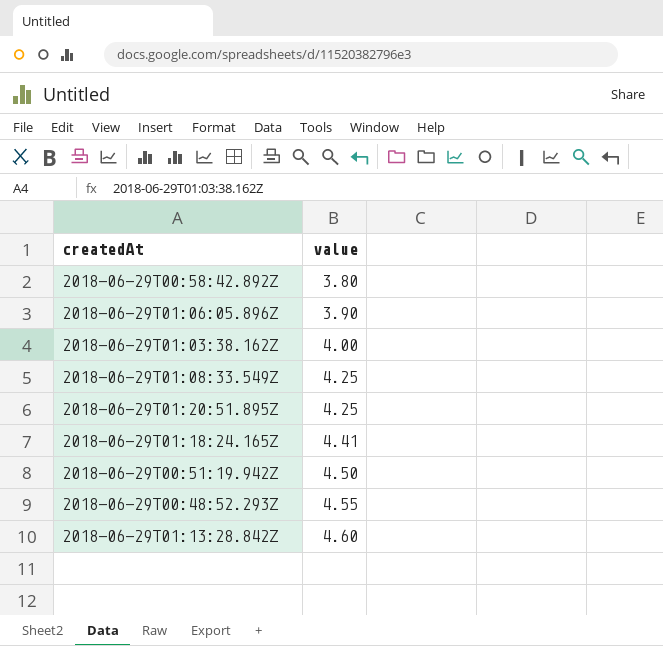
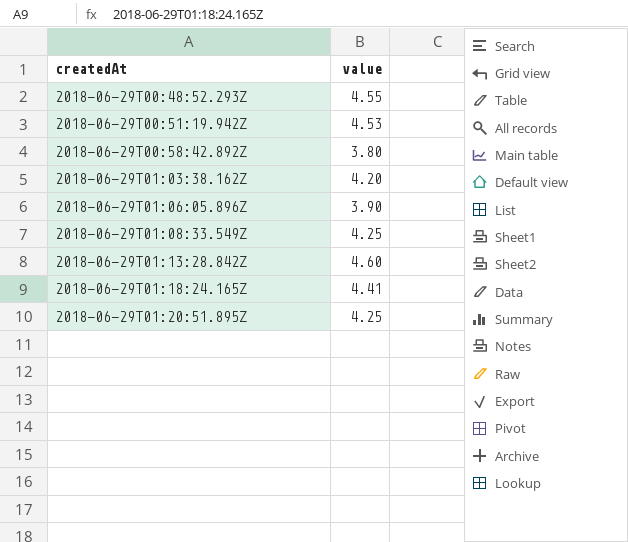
row order: value ascending -> createdAt ascending
2018-06-29T00:51:19.942Z | value: 4.50 -> 4.53
2018-06-29T01:03:38.162Z | value: 4.00 -> 4.20

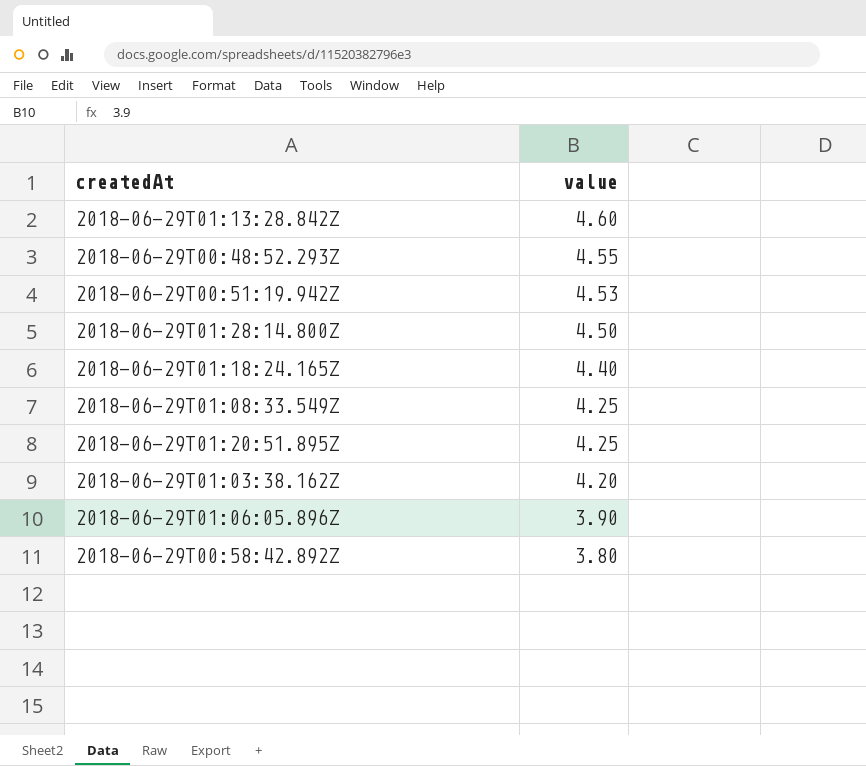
row order: createdAt ascending -> value descending
row 2018-06-29T01:28:14.800Z: none -> 4.50
2018-06-29T01:18:24.165Z | value: 4.41 -> 4.40

